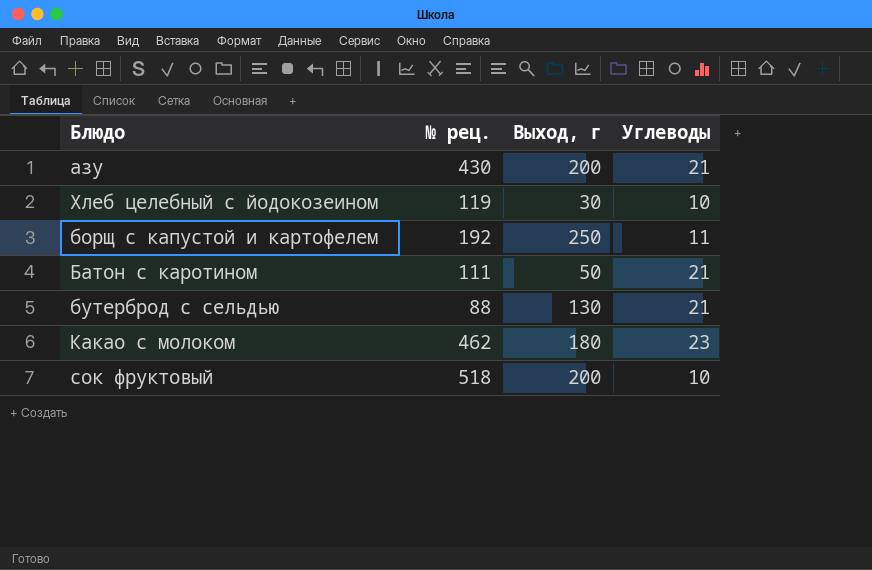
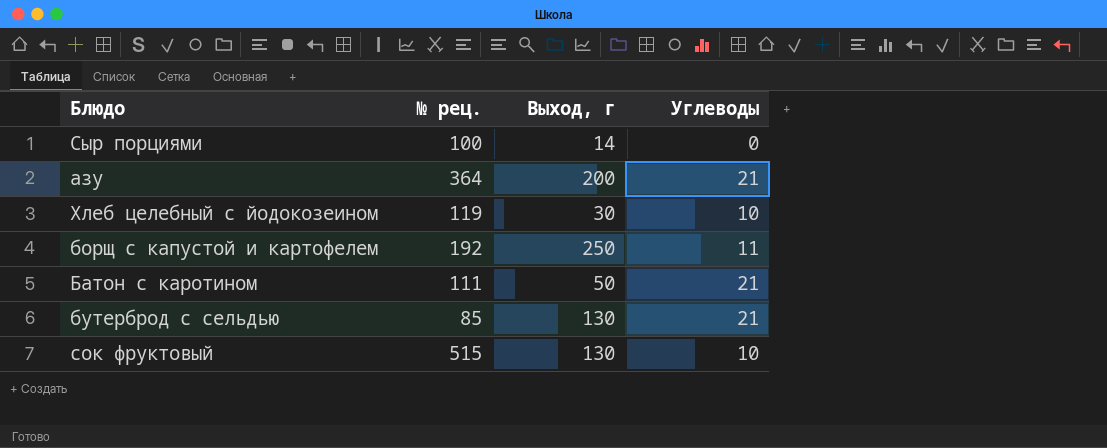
row Какао с молоком: 462 | 180 | 23 -> none
row Сыр порциями: none -> 100 | 14 | 0
азу | № рец.: 430 -> 364
бутерброд с сельдью | № рец.: 88 -> 85
сок фруктовый | № рец.: 518 -> 515
сок фруктовый | Выход, г: 200 -> 130

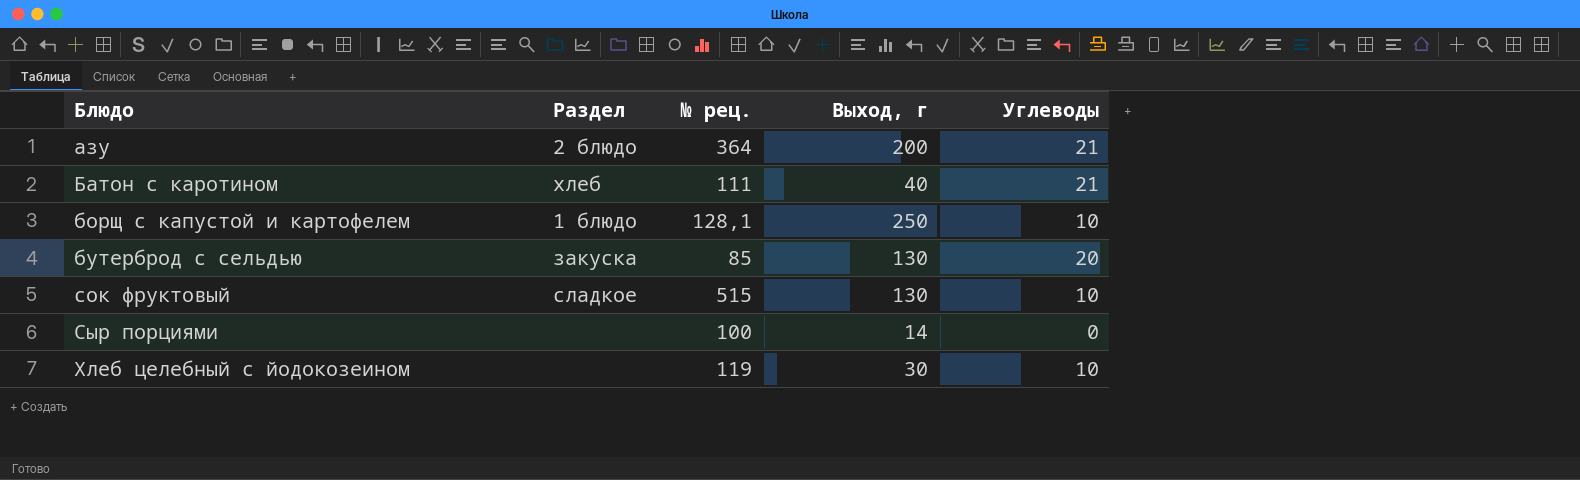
row order: none -> Блюдо ascending
column Раздел | position: none -> 2
Батон с каротином | Выход, г: 50 -> 40
борщ с капустой и картофелем | № рец.: 192 -> 128,1
борщ с капустой и картофелем | Углеводы: 11 -> 10
бутерброд с сельдью | Углеводы: 21 -> 20

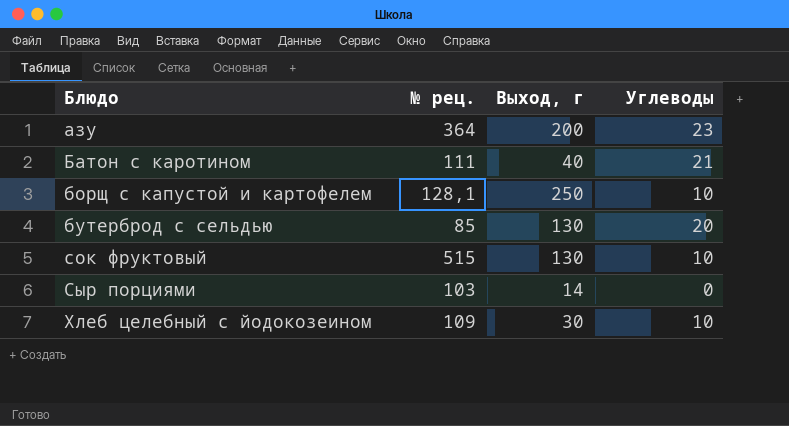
column Раздел | position: 2 -> none
азу | Углеводы: 21 -> 23
Сыр порциями | № рец.: 100 -> 103
Хлеб целебный с йодокозеином | № рец.: 119 -> 109

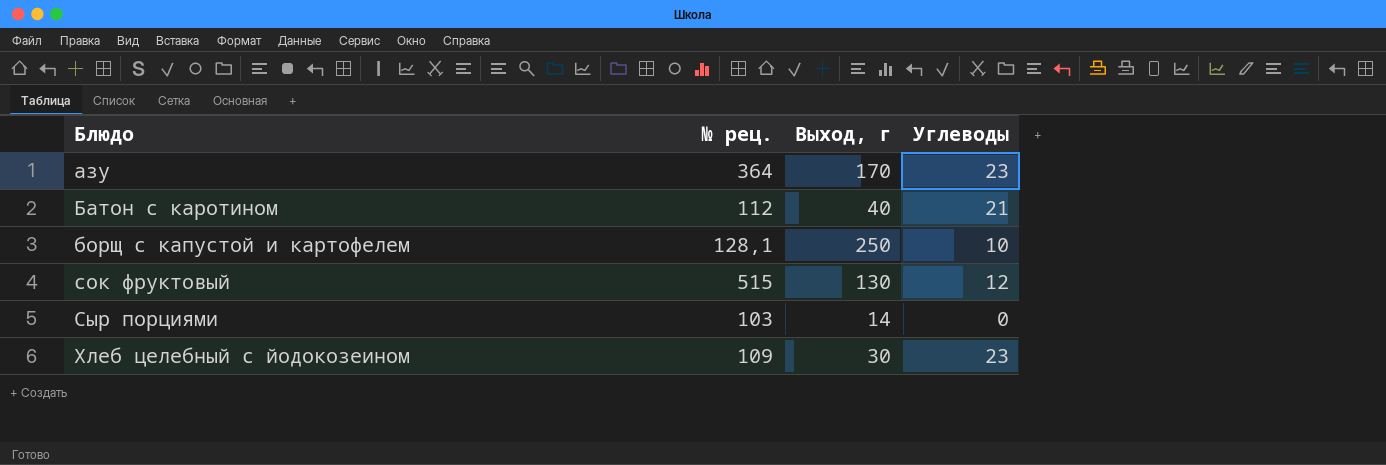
row бутерброд с сельдью: 85 | 130 | 20 -> none
азу | Выход, г: 200 -> 170
Батон с каротином | № рец.: 111 -> 112
сок фруктовый | Углеводы: 10 -> 12
Хлеб целебный с йодокозеином | Углеводы: 10 -> 23

